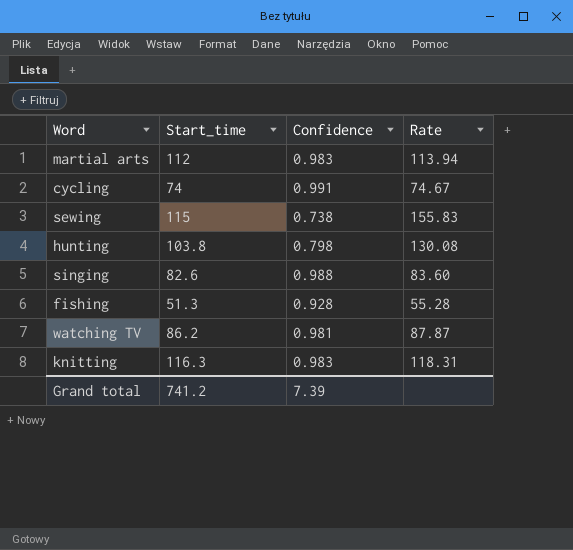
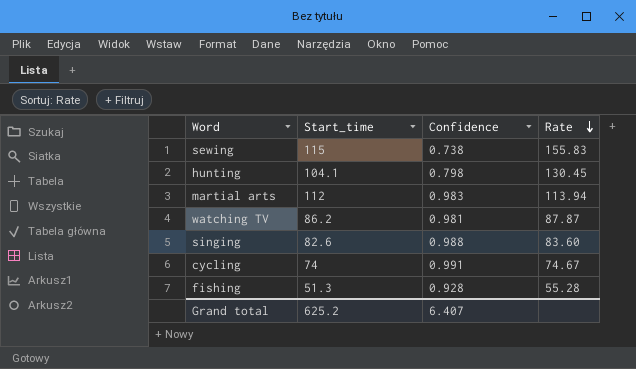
row order: none -> Rate descending
row knitting: 116.3 | 0.983 | 118.31 -> none
hunting | Start_time: 103.8 -> 104.1
hunting | Rate: 130.08 -> 130.45
Grand total | Start_time: 741.2 -> 625.2
Grand total | Confidence: 7.39 -> 6.407

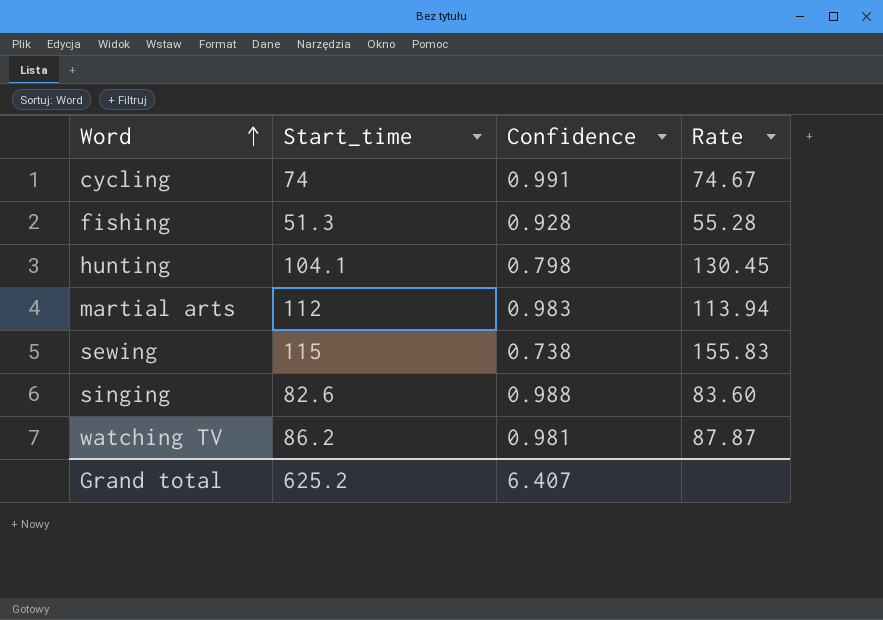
row order: Rate descending -> Word ascending

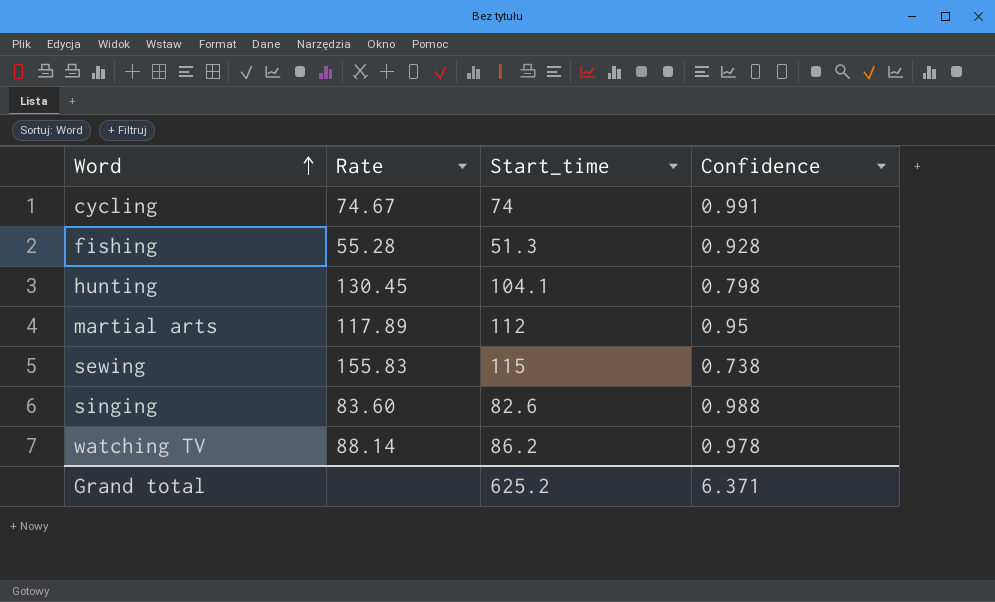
column Rate | position: 4 -> 2
martial arts | Rate: 113.94 -> 117.89
martial arts | Confidence: 0.983 -> 0.95
watching TV | Rate: 87.87 -> 88.14
watching TV | Confidence: 0.981 -> 0.978
Grand total | Confidence: 6.407 -> 6.371

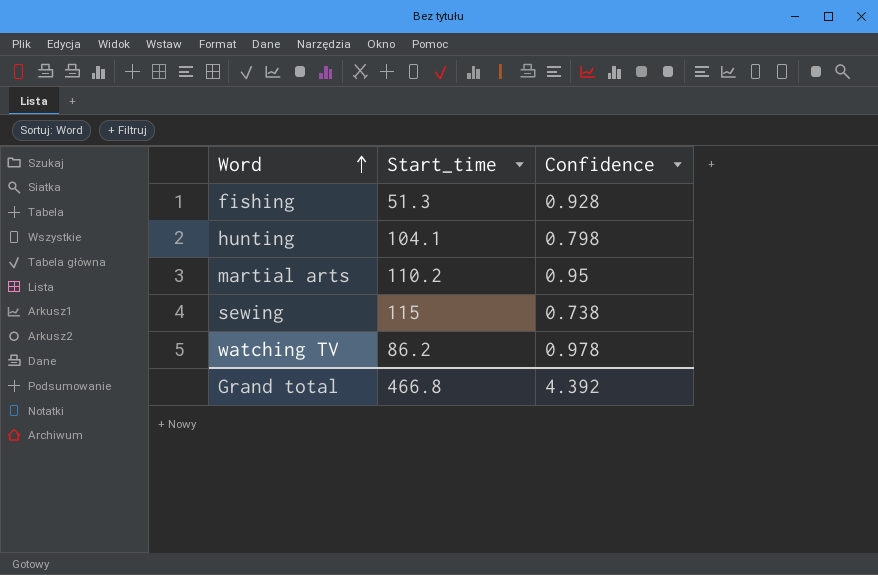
column Rate | formula: [Start_time] / [Confidence] -> none
row cycling: 74.67 | 74 | 0.991 -> none
row singing: 83.60 | 82.6 | 0.988 -> none
martial arts | Start_time: 112 -> 110.2
Grand total | Start_time: 625.2 -> 466.8
Grand total | Confidence: 6.371 -> 4.392

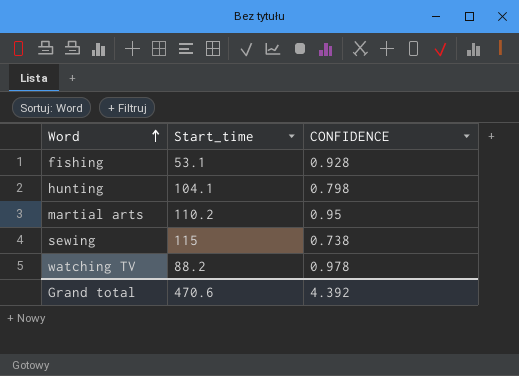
column name: Confidence -> CONFIDENCE
fishing | Start_time: 51.3 -> 53.1
watching TV | Start_time: 86.2 -> 88.2
Grand total | Start_time: 466.8 -> 470.6

